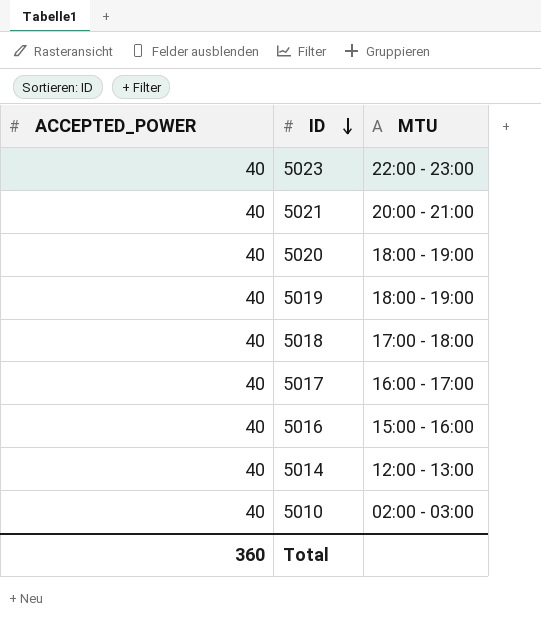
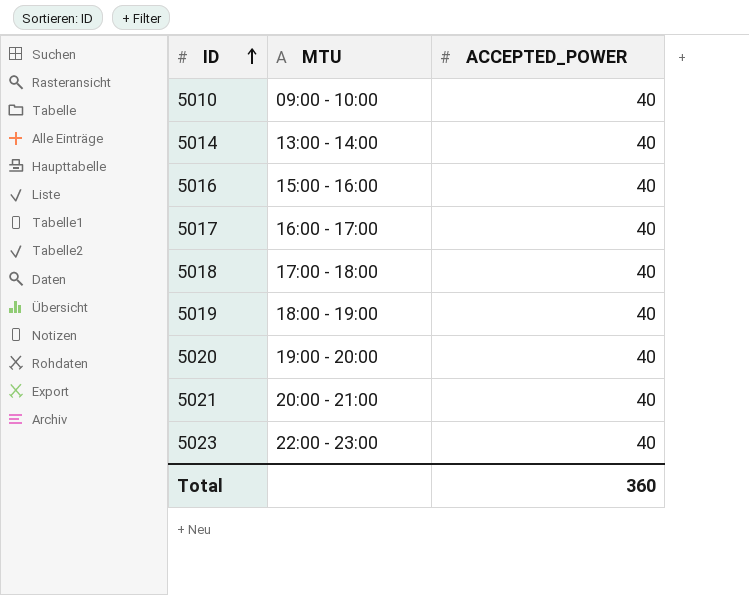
row order: ID descending -> ID ascending
column ACCEPTED_POWER | position: 1 -> 3
5010 | MTU: 02:00 - 03:00 -> 09:00 - 10:00
5014 | MTU: 12:00 - 13:00 -> 13:00 - 14:00
5020 | MTU: 18:00 - 19:00 -> 19:00 - 20:00

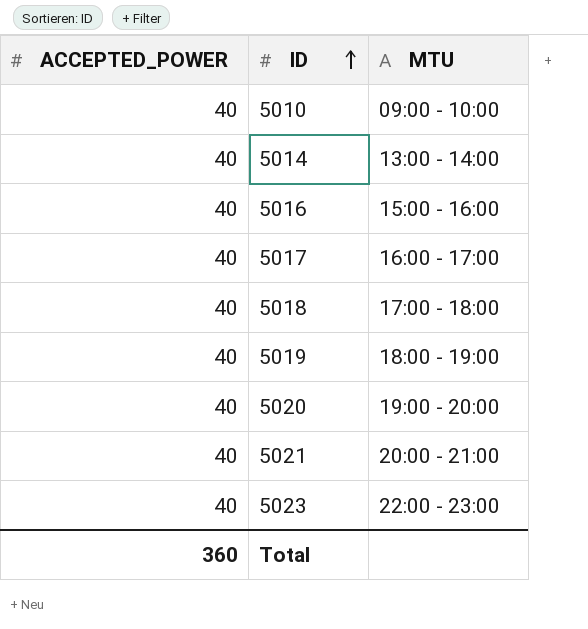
column ACCEPTED_POWER | position: 3 -> 1

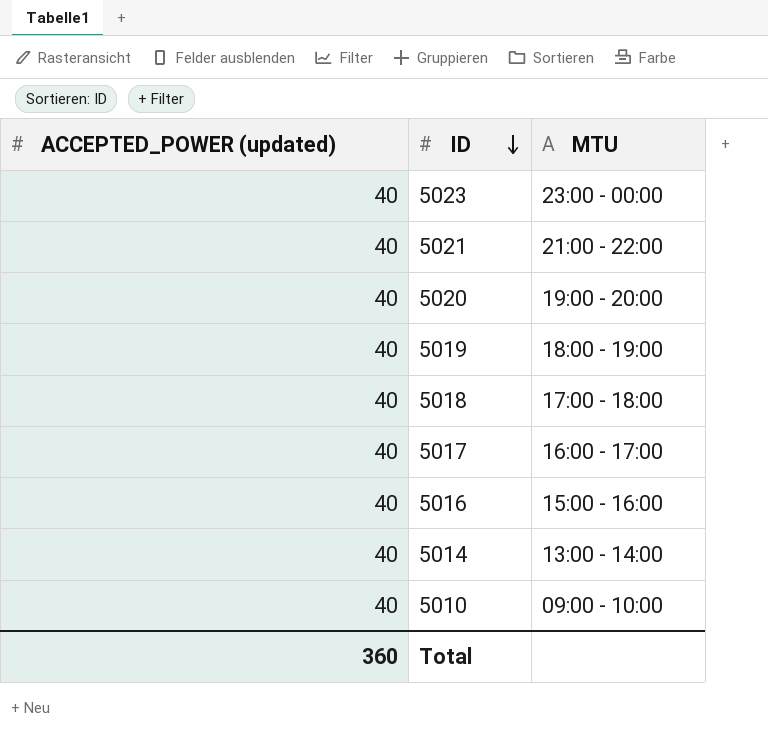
row order: ID ascending -> ID descending
column name: ACCEPTED_POWER -> ACCEPTED_POWER (updated)
5023 | MTU: 22:00 - 23:00 -> 23:00 - 00:00
5021 | MTU: 20:00 - 21:00 -> 21:00 - 22:00

